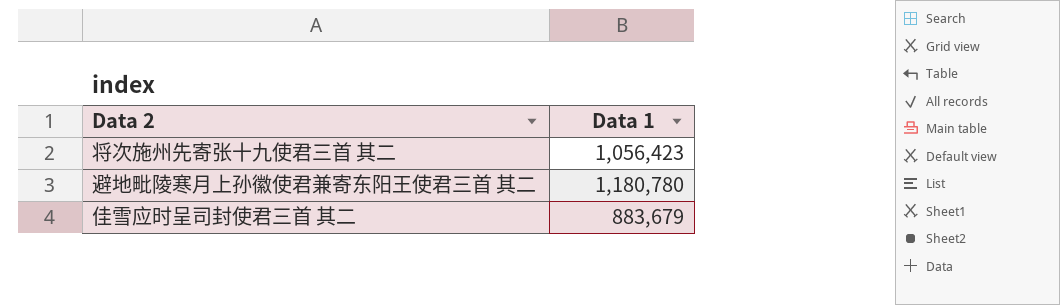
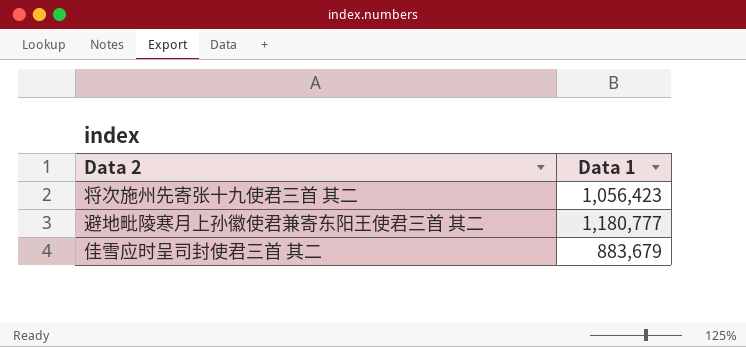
避地毗陵寒月上孙徽使君兼寄东阳王使君三首 其二 | Data 1: 1,180,780 -> 1,180,777

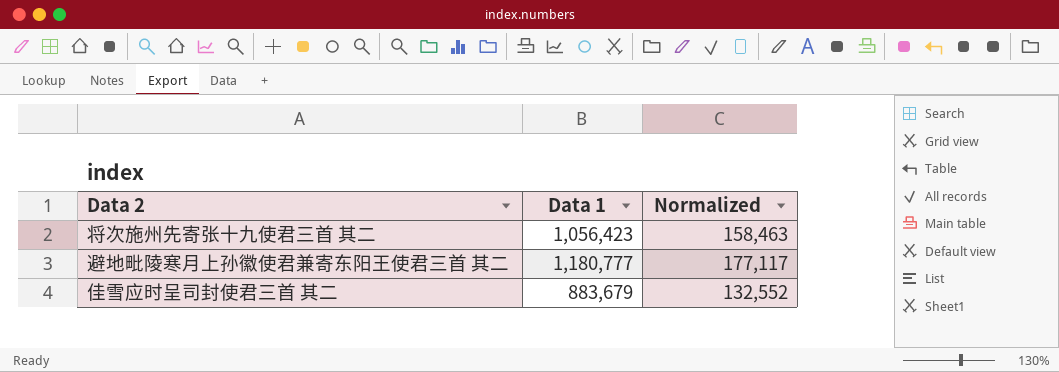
column Normalized | formula: none -> [Data 1] * 0.15

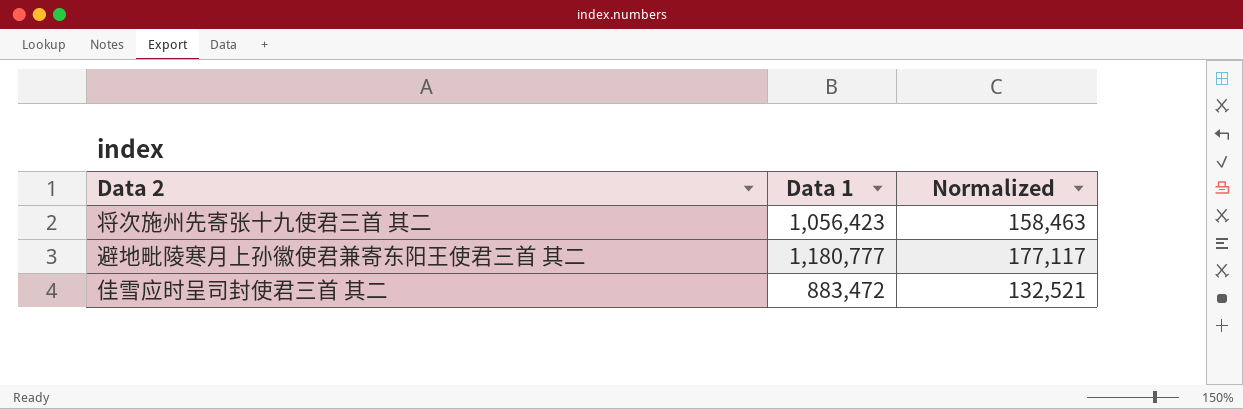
佳雪应时呈司封使君三首 其二 | Data 1: 883,679 -> 883,472
佳雪应时呈司封使君三首 其二 | Normalized: 132,552 -> 132,521

